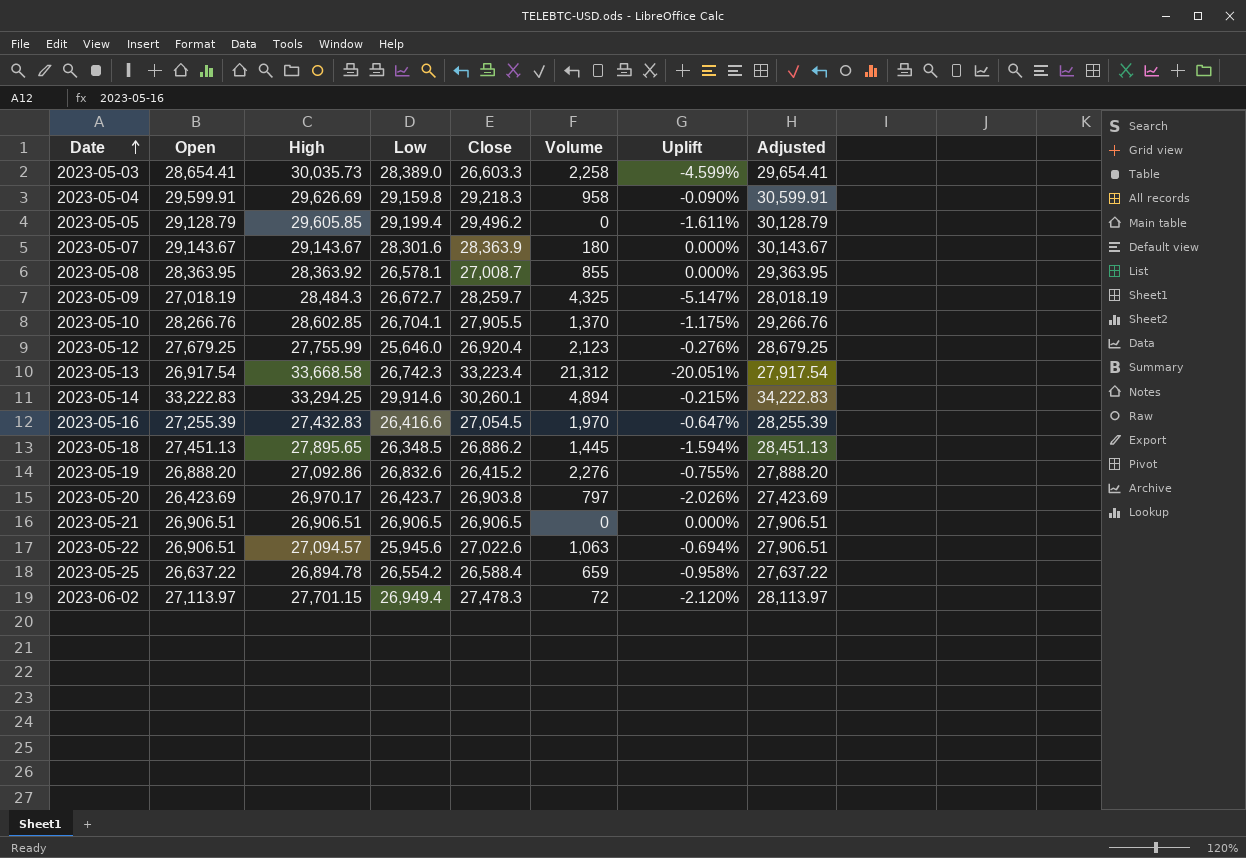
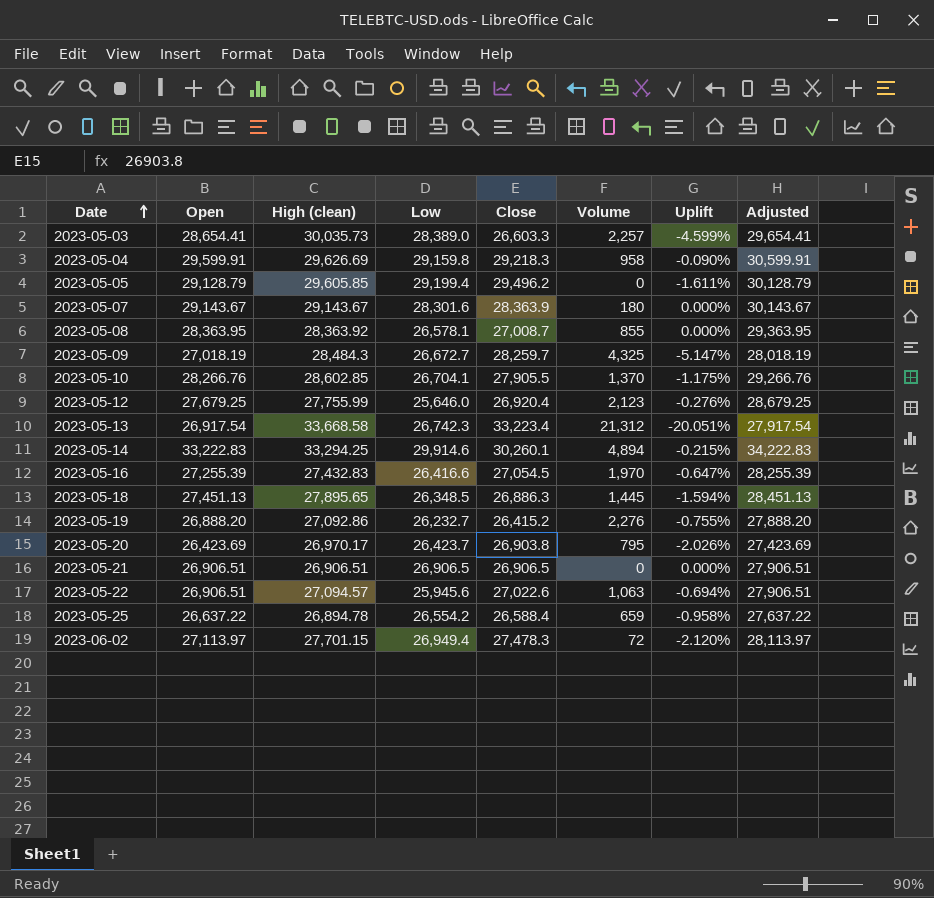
column name: High -> High (clean)
2023-05-03 | Volume: 2,258 -> 2,257
2023-05-18 | Close: 26,886.2 -> 26,886.3
2023-05-19 | Low: 26,832.6 -> 26,232.7
2023-05-20 | Volume: 797 -> 795

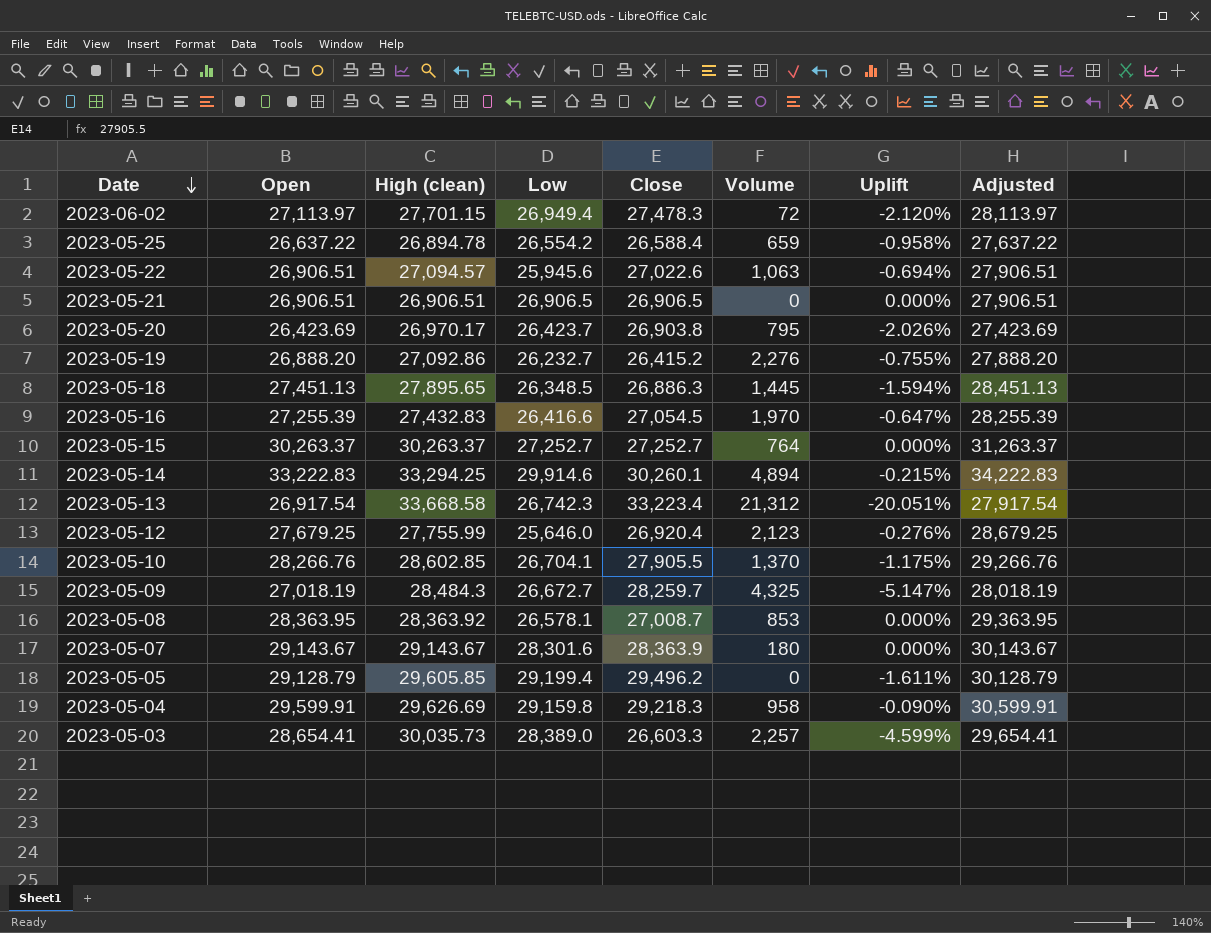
row order: Date ascending -> Date descending
row 2023-05-15: none -> 30,263.37 | 30,263.37 | 27,252.7 | 27,252.7 | 764 | 0.000% | 31,263.37
2023-05-08 | Volume: 855 -> 853

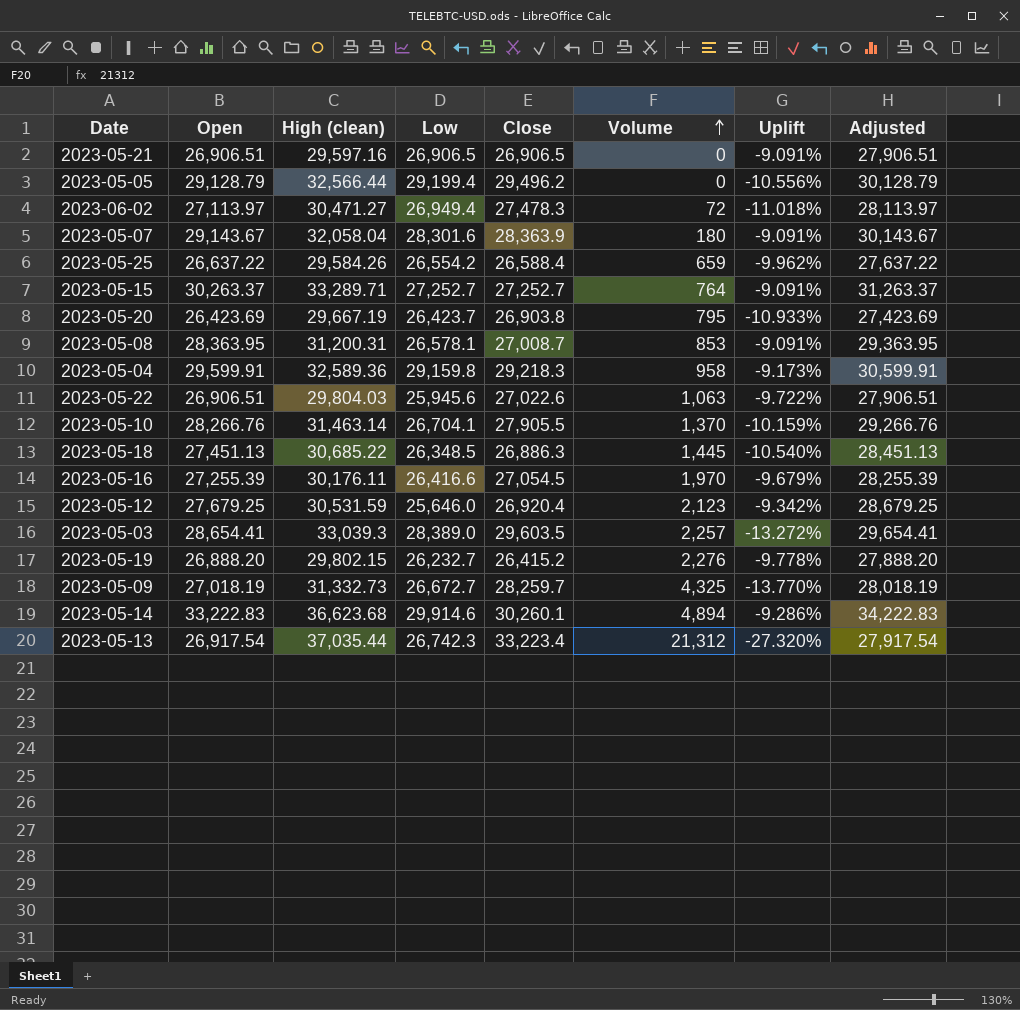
row order: Date descending -> Volume ascending
2023-05-21 | High (clean): 26,906.51 -> 29,597.16
2023-05-21 | Uplift: 0.000% -> -9.091%
2023-05-05 | High (clean): 29,605.85 -> 32,566.44
2023-05-05 | Uplift: -1.611% -> -10.556%
2023-06-02 | High (clean): 27,701.15 -> 30,471.27
2023-06-02 | Uplift: -2.120% -> -11.018%
2023-05-07 | High (clean): 29,143.67 -> 32,058.04
2023-05-07 | Uplift: 0.000% -> -9.091%
2023-05-25 | High (clean): 26,894.78 -> 29,584.26
2023-05-25 | Uplift: -0.958% -> -9.962%
2023-05-15 | High (clean): 30,263.37 -> 33,289.71
2023-05-15 | Uplift: 0.000% -> -9.091%
2023-05-20 | High (clean): 26,970.17 -> 29,667.19
2023-05-20 | Uplift: -2.026% -> -10.933%
2023-05-08 | High (clean): 28,363.92 -> 31,200.31
2023-05-08 | Uplift: 0.000% -> -9.091%
2023-05-04 | High (clean): 29,626.69 -> 32,589.36
2023-05-04 | Uplift: -0.090% -> -9.173%
2023-05-22 | High (clean): 27,094.57 -> 29,804.03
2023-05-22 | Uplift: -0.694% -> -9.722%
2023-05-10 | High (clean): 28,602.85 -> 31,463.14
2023-05-10 | Uplift: -1.175% -> -10.159%
2023-05-18 | High (clean): 27,895.65 -> 30,685.22
2023-05-18 | Uplift: -1.594% -> -10.540%
2023-05-16 | High (clean): 27,432.83 -> 30,176.11
2023-05-16 | Uplift: -0.647% -> -9.679%
2023-05-12 | High (clean): 27,755.99 -> 30,531.59
2023-05-12 | Uplift: -0.276% -> -9.342%
2023-05-03 | High (clean): 30,035.73 -> 33,039.3
2023-05-03 | Close: 26,603.3 -> 29,603.5
2023-05-03 | Uplift: -4.599% -> -13.272%
2023-05-19 | High (clean): 27,092.86 -> 29,802.15
2023-05-19 | Uplift: -0.755% -> -9.778%
2023-05-09 | High (clean): 28,484.3 -> 31,332.73
2023-05-09 | Uplift: -5.147% -> -13.770%
2023-05-14 | High (clean): 33,294.25 -> 36,623.68
2023-05-14 | Uplift: -0.215% -> -9.286%
2023-05-13 | High (clean): 33,668.58 -> 37,035.44
2023-05-13 | Uplift: -20.051% -> -27.320%

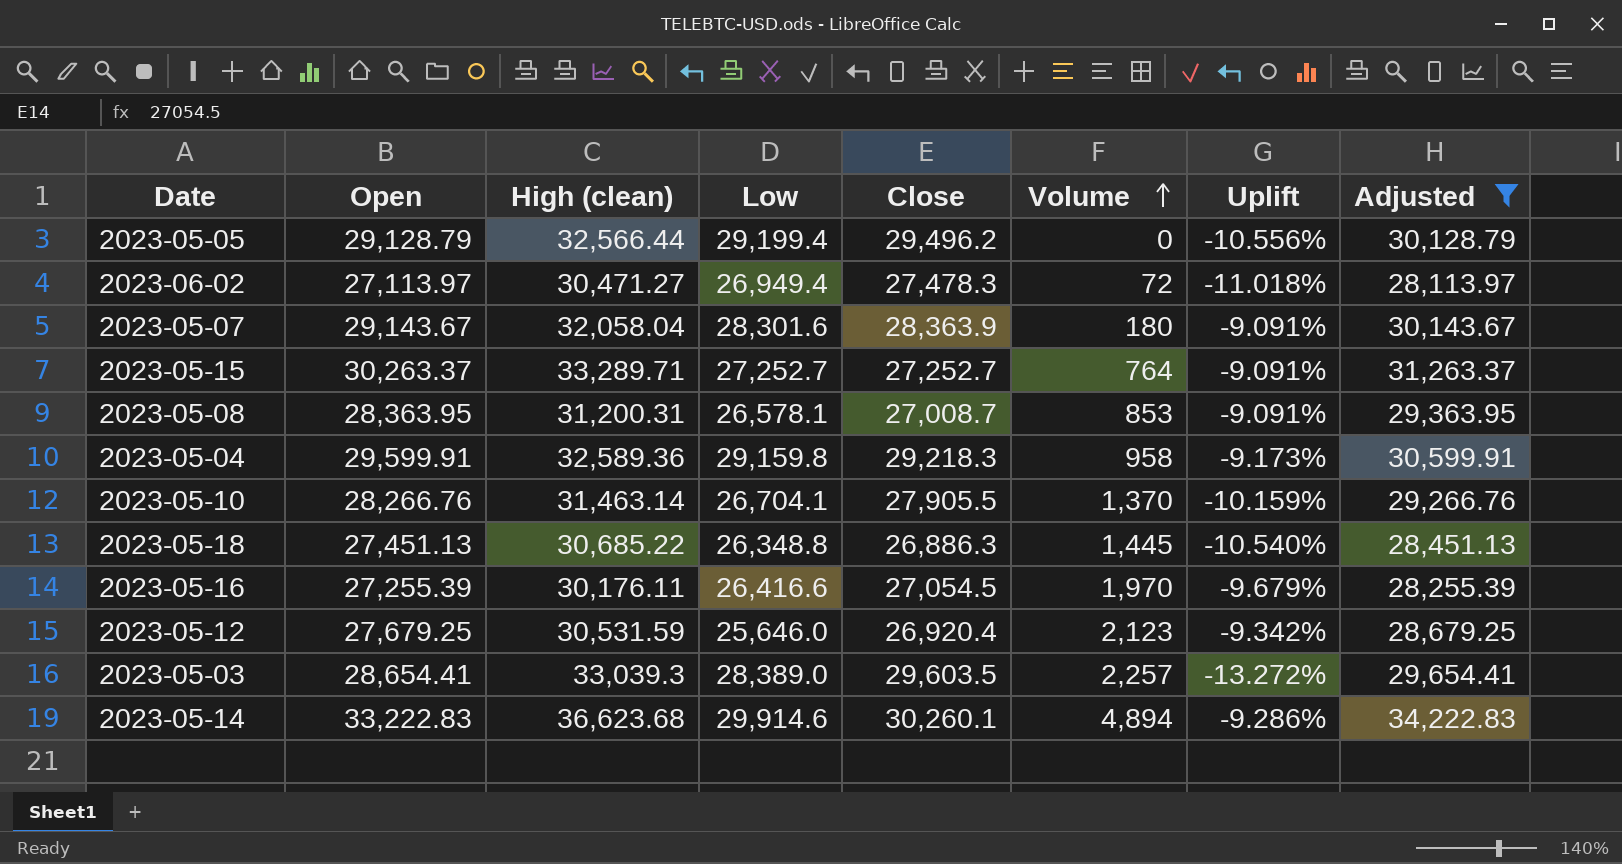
filter: none -> Adjusted >= 28,113.97
2023-05-18 | Low: 26,348.5 -> 26,348.8

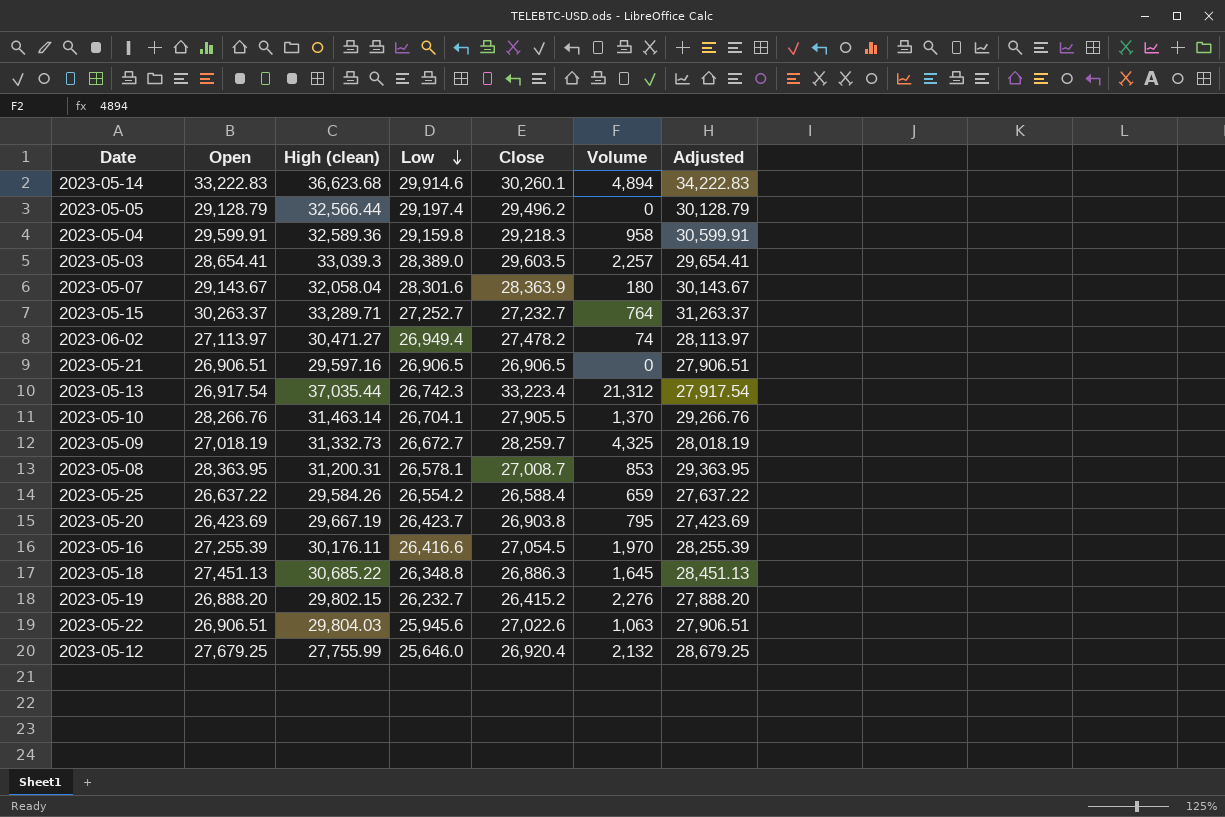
filter: Adjusted >= 28,113.97 -> none
row order: Volume ascending -> Low descending
column Uplift | formula: ([Open] - [High (clean)]) / [High (clean)] -> none
2023-05-05 | Low: 29,199.4 -> 29,197.4
2023-05-15 | Close: 27,252.7 -> 27,232.7
2023-06-02 | Close: 27,478.3 -> 27,478.2
2023-06-02 | Volume: 72 -> 74
2023-05-18 | Volume: 1,445 -> 1,645
2023-05-12 | High (clean): 30,531.59 -> 27,755.99
2023-05-12 | Volume: 2,123 -> 2,132

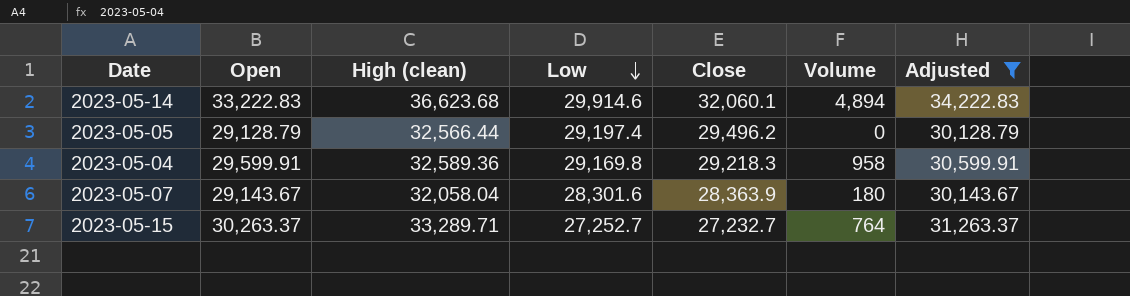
filter: none -> Adjusted >= 30,128.79
2023-05-14 | Close: 30,260.1 -> 32,060.1
2023-05-04 | Low: 29,159.8 -> 29,169.8

